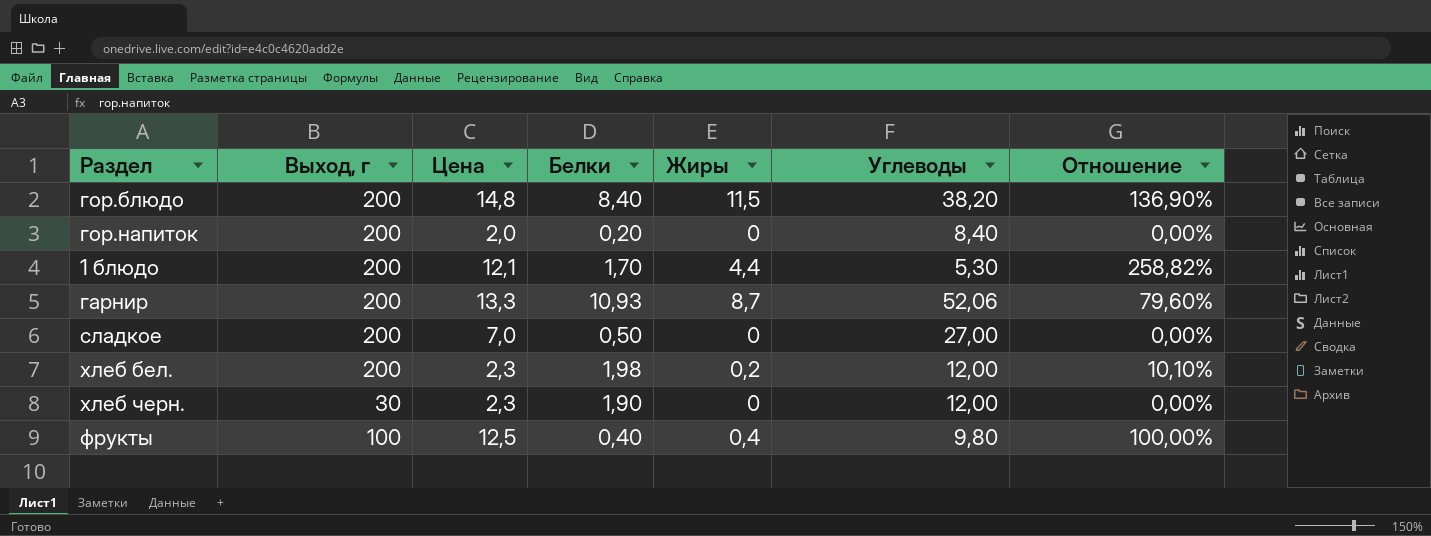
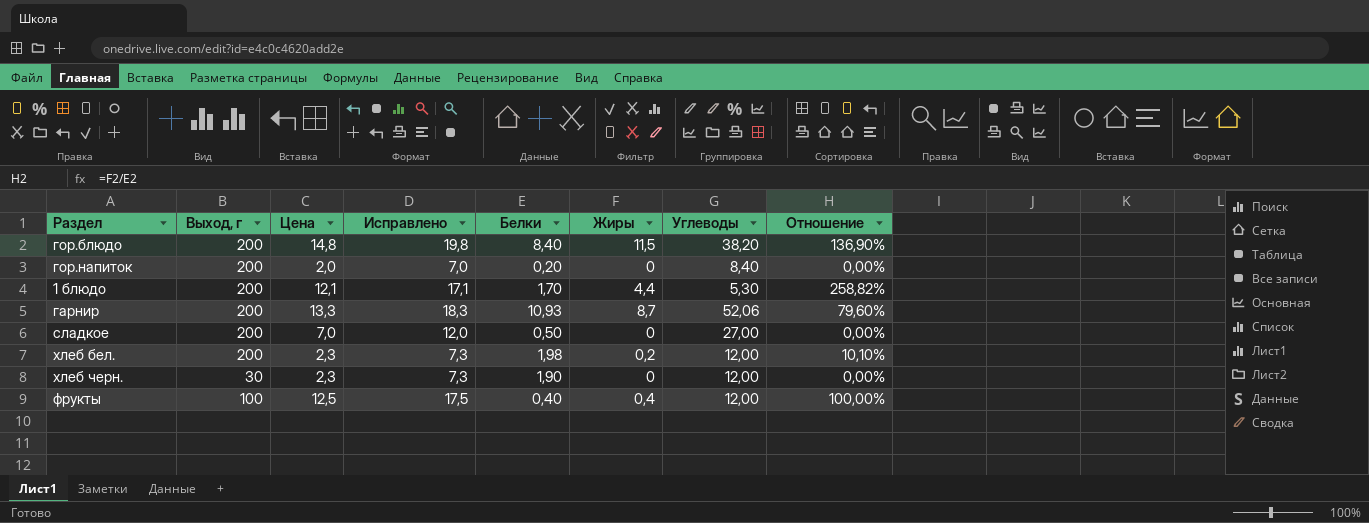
column Исправлено | formula: none -> [Цена] + 5
фрукты | Углеводы: 9,80 -> 12,00

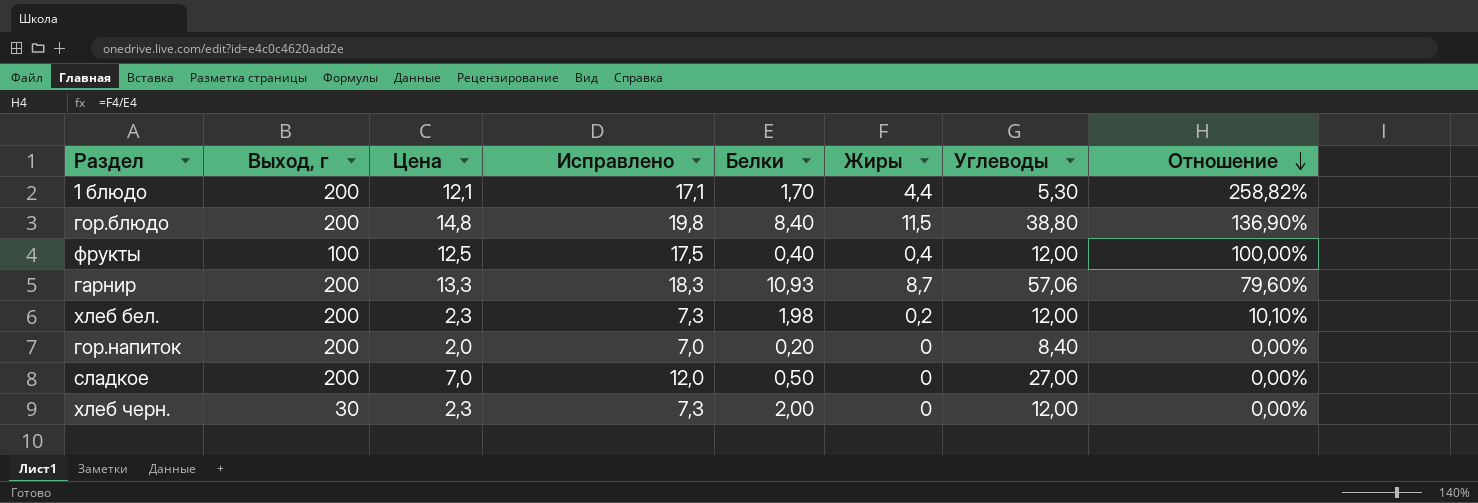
row order: none -> Отношение descending
гор.блюдо | Углеводы: 38,20 -> 38,80
гарнир | Углеводы: 52,06 -> 57,06
хлеб черн. | Белки: 1,90 -> 2,00

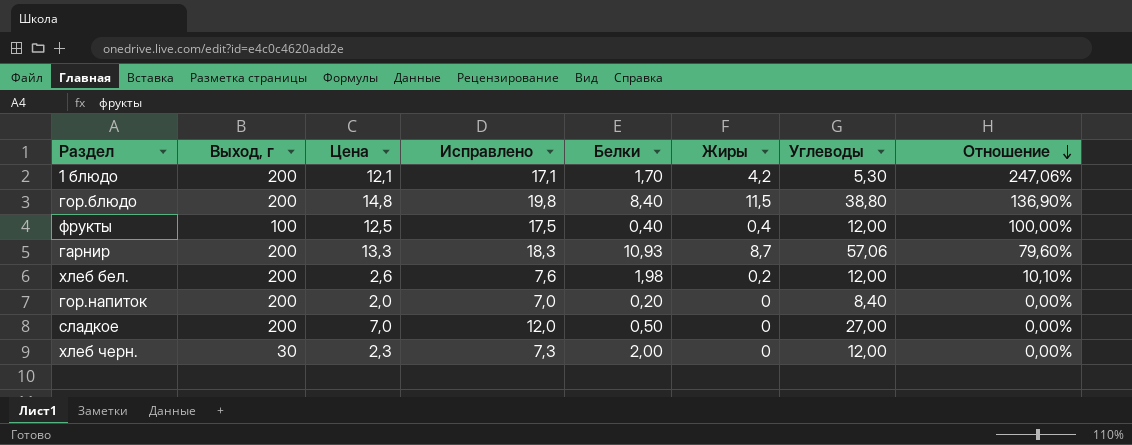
1 блюдо | Жиры: 4,4 -> 4,2
1 блюдо | Отношение: 258,82% -> 247,06%
хлеб бел. | Цена: 2,3 -> 2,6
хлеб бел. | Исправлено: 7,3 -> 7,6

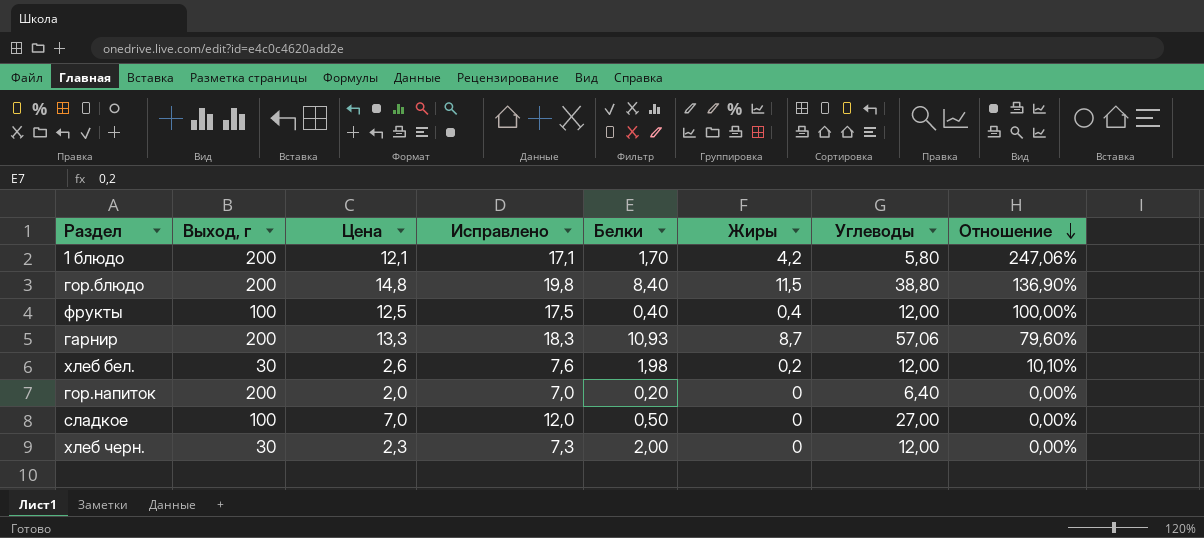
1 блюдо | Углеводы: 5,30 -> 5,80
хлеб бел. | Выход, г: 200 -> 30
гор.напиток | Углеводы: 8,40 -> 6,40
сладкое | Выход, г: 200 -> 100

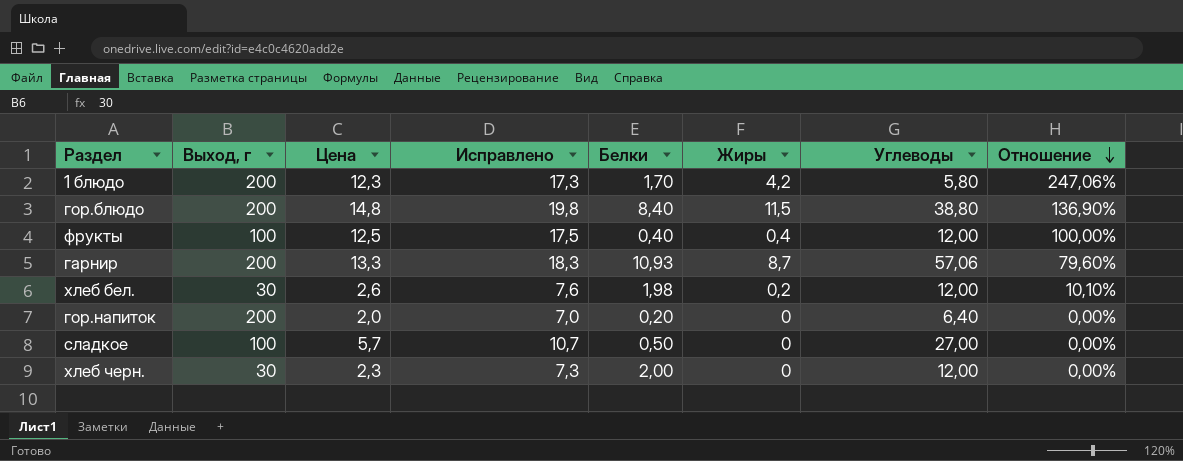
1 блюдо | Цена: 12,1 -> 12,3
1 блюдо | Исправлено: 17,1 -> 17,3
сладкое | Цена: 7,0 -> 5,7
сладкое | Исправлено: 12,0 -> 10,7

